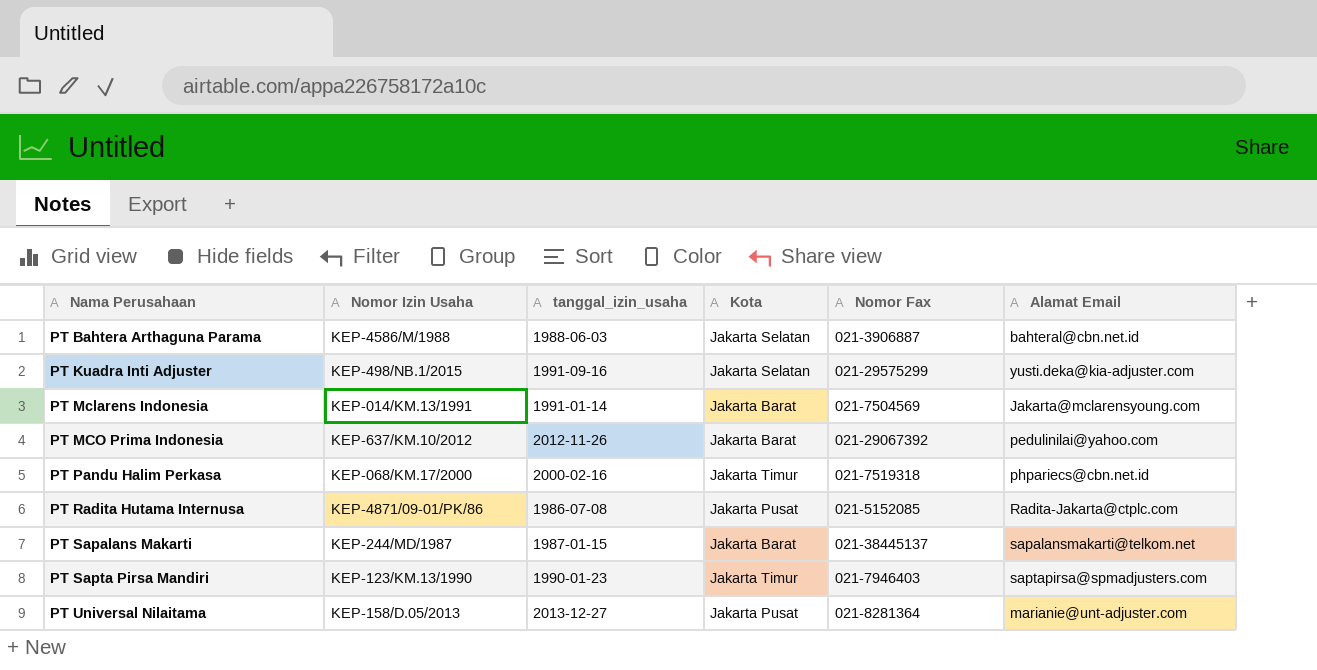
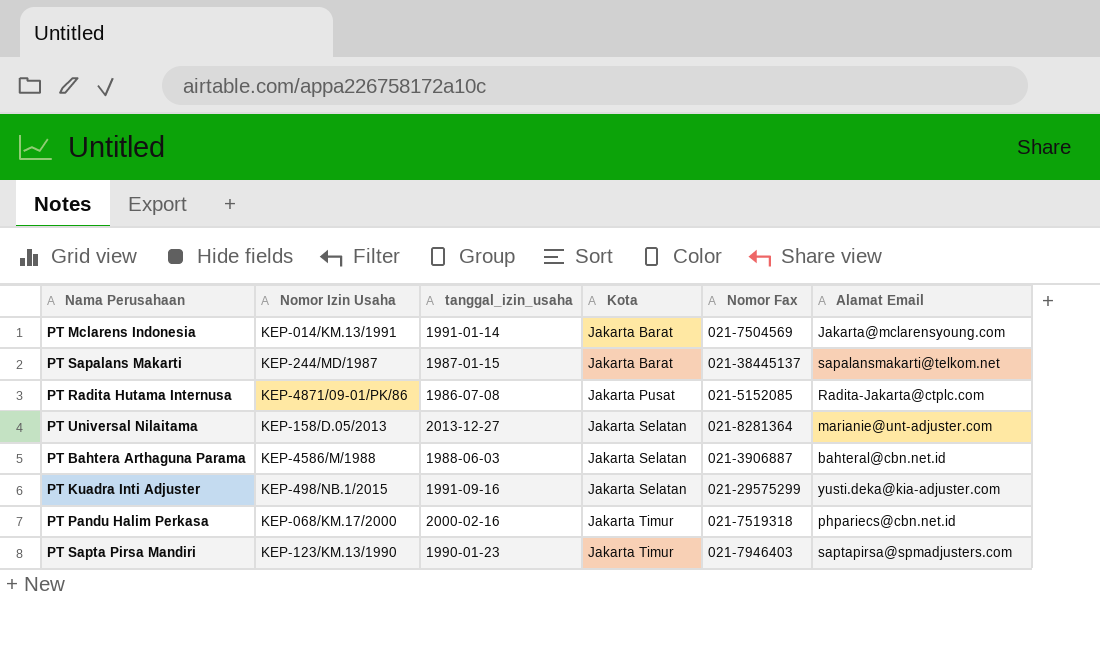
row order: Nama Perusahaan ascending -> Kota ascending
row PT MCO Prima Indonesia: KEP-637/KM.10/2012 | 2012-11-26 | Jakarta Barat | 021-29067392 | pedulinilai@yahoo.com -> none
PT Universal Nilaitama | Kota: Jakarta Pusat -> Jakarta Selatan

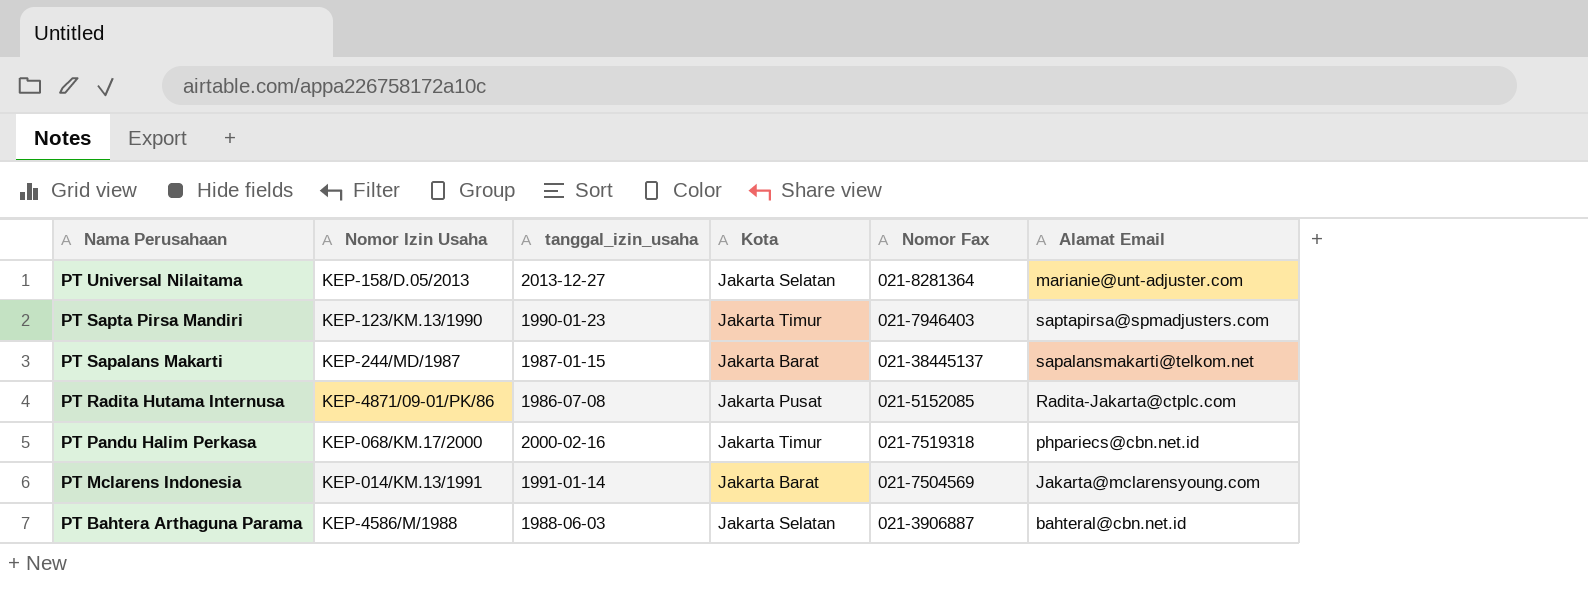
row order: Kota ascending -> Nama Perusahaan descending
row PT Kuadra Inti Adjuster: KEP-498/NB.1/2015 | 1991-09-16 | Jakarta Selatan | 021-29575299 | yusti.deka@kia-adjuster.com -> none

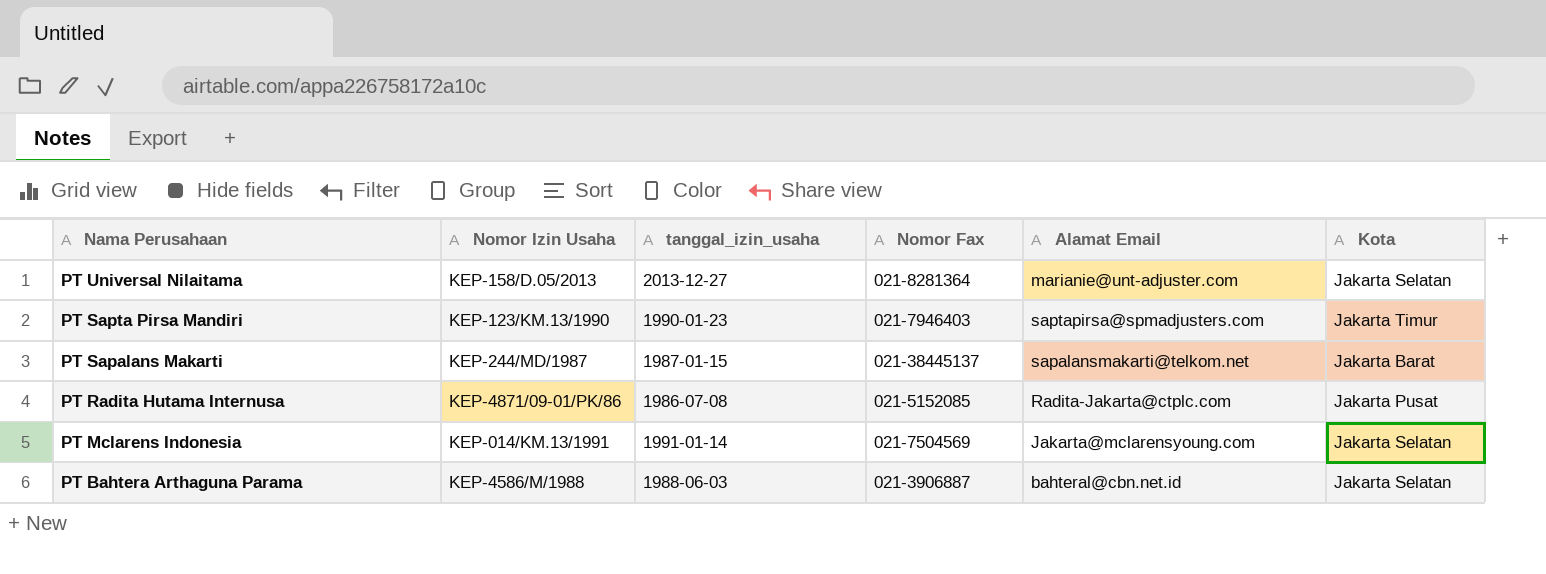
column Kota | position: 4 -> 6
row PT Pandu Halim Perkasa: KEP-068/KM.17/2000 | 2000-02-16 | Jakarta Timur | 021-7519318 | phpariecs@cbn.net.id -> none
PT Mclarens Indonesia | Kota: Jakarta Barat -> Jakarta Selatan

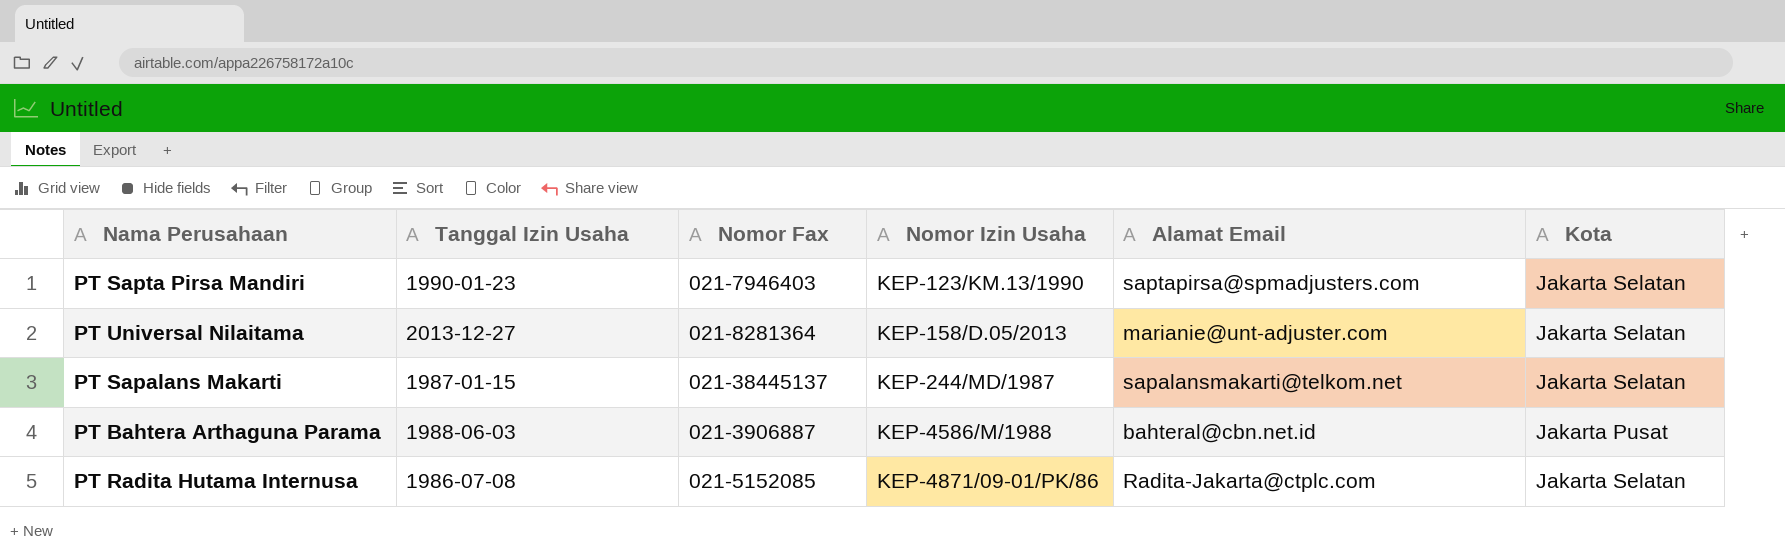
row order: Nama Perusahaan descending -> Nomor Izin Usaha ascending
column name: tanggal_izin_usaha -> Tanggal Izin Usaha
column Nomor Izin Usaha | position: 2 -> 4
row PT Mclarens Indonesia: KEP-014/KM.13/1991 | 1991-01-14 | 021-7504569 | Jakarta@mclarensyoung.com | Jakarta Selatan -> none
PT Sapta Pirsa Mandiri | Kota: Jakarta Timur -> Jakarta Selatan
PT Sapalans Makarti | Kota: Jakarta Barat -> Jakarta Selatan
PT Bahtera Arthaguna Parama | Kota: Jakarta Selatan -> Jakarta Pusat
PT Radita Hutama Internusa | Kota: Jakarta Pusat -> Jakarta Selatan

